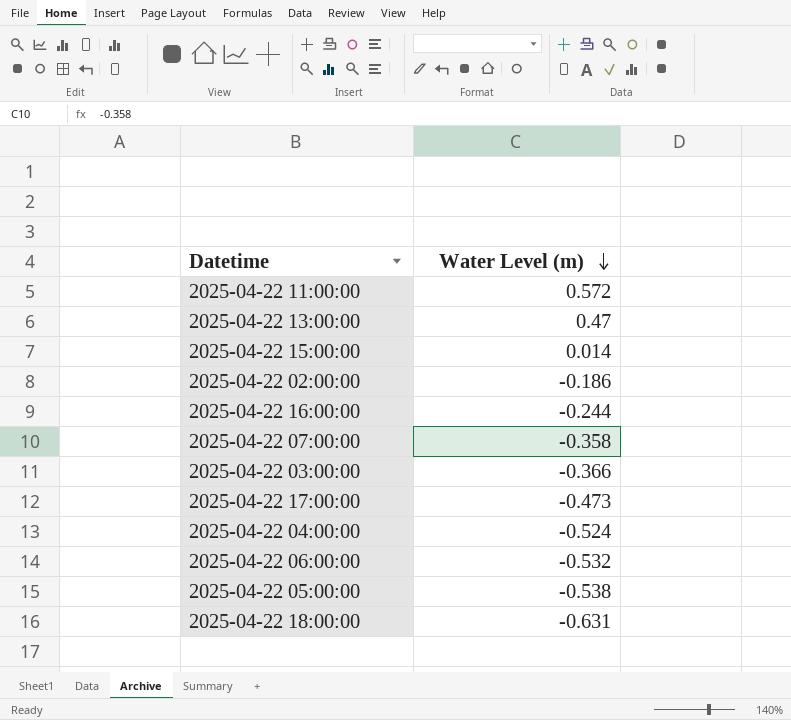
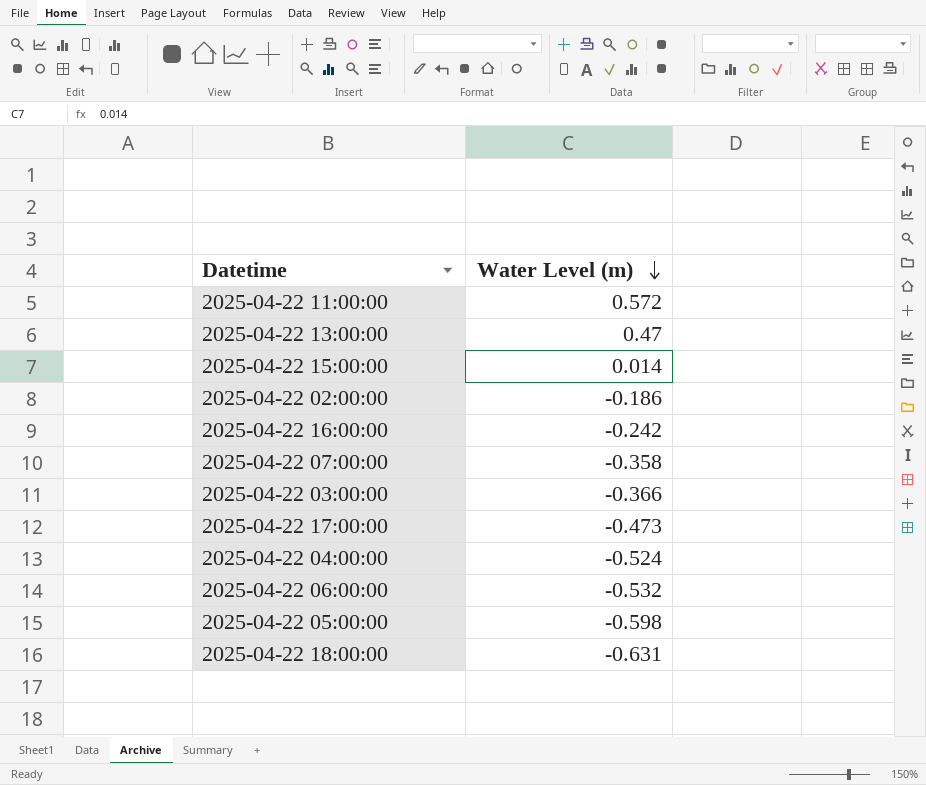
2025-04-22 16:00:00 | Water Level (m): -0.244 -> -0.242
2025-04-22 05:00:00 | Water Level (m): -0.538 -> -0.598

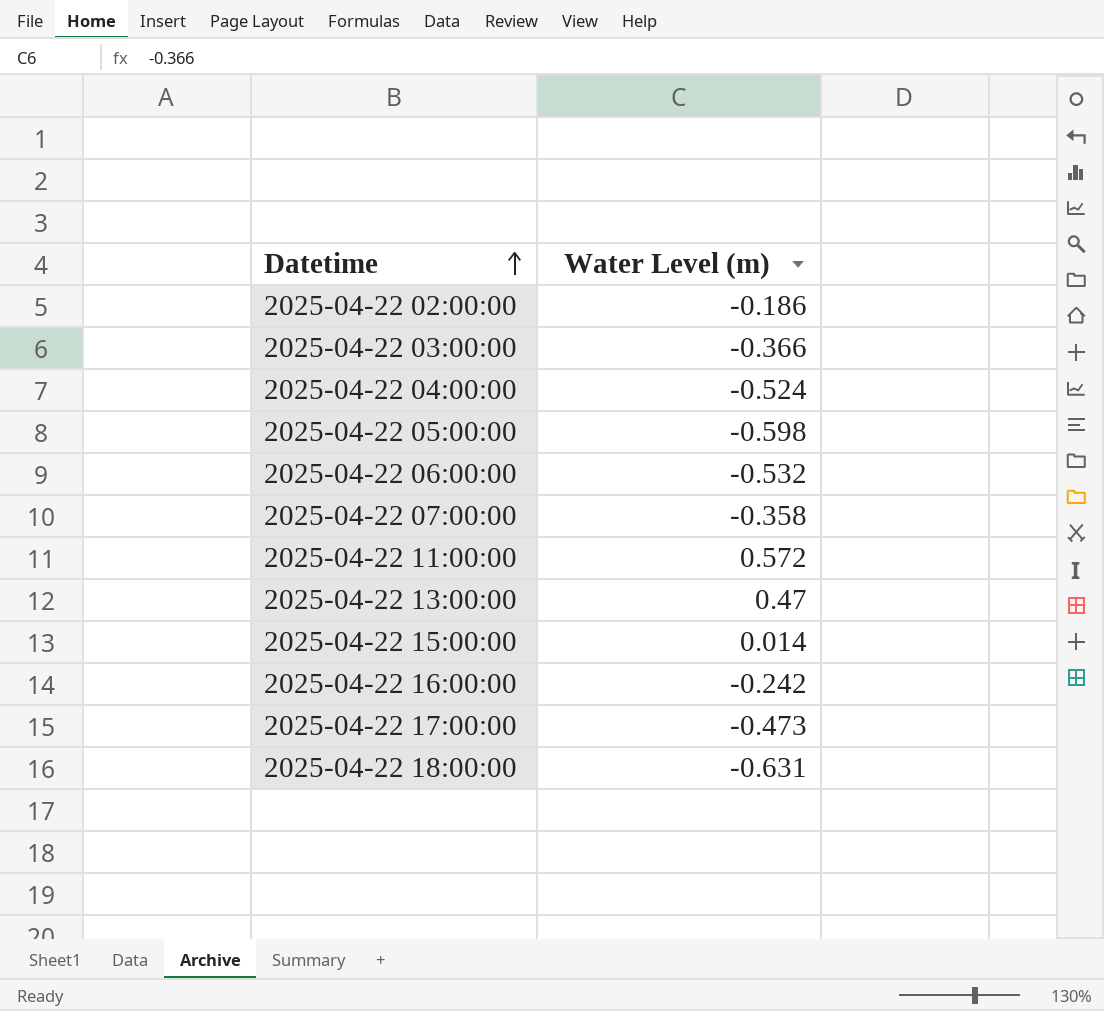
row order: Water Level (m) descending -> Datetime ascending

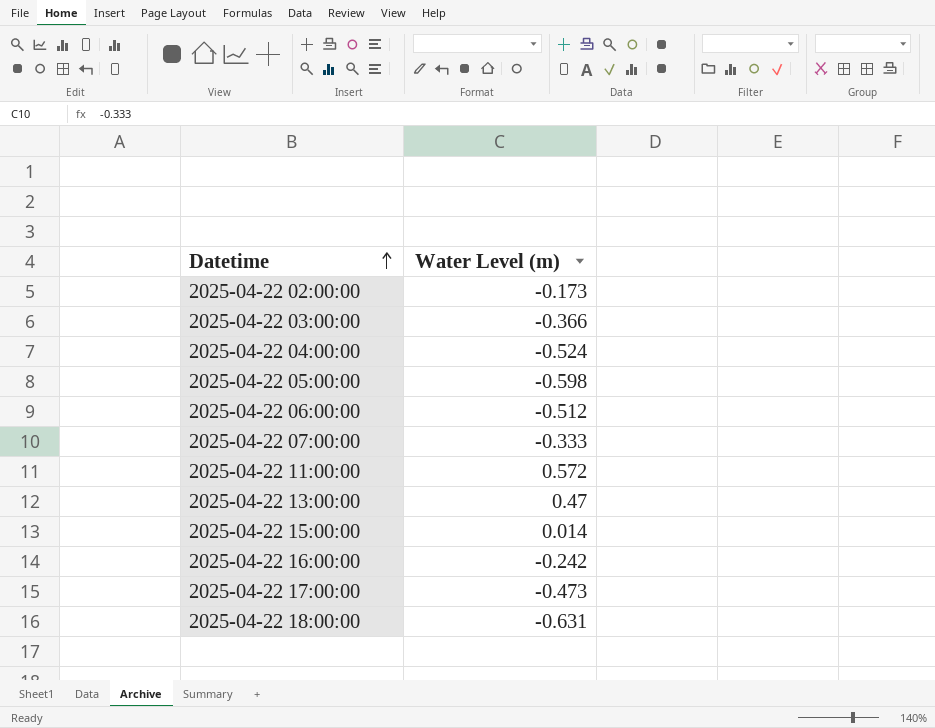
2025-04-22 02:00:00 | Water Level (m): -0.186 -> -0.173
2025-04-22 06:00:00 | Water Level (m): -0.532 -> -0.512
2025-04-22 07:00:00 | Water Level (m): -0.358 -> -0.333

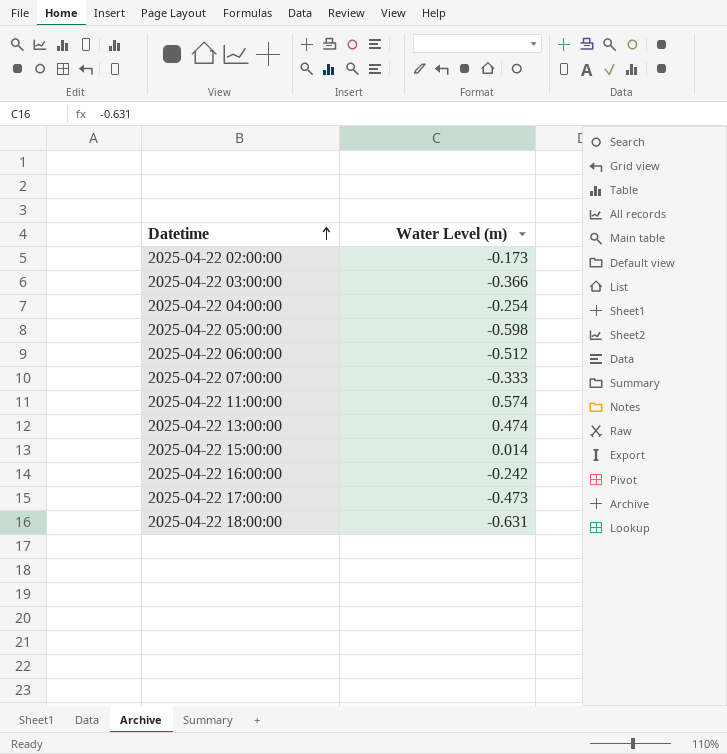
2025-04-22 04:00:00 | Water Level (m): -0.524 -> -0.254
2025-04-22 11:00:00 | Water Level (m): 0.572 -> 0.574
2025-04-22 13:00:00 | Water Level (m): 0.47 -> 0.474

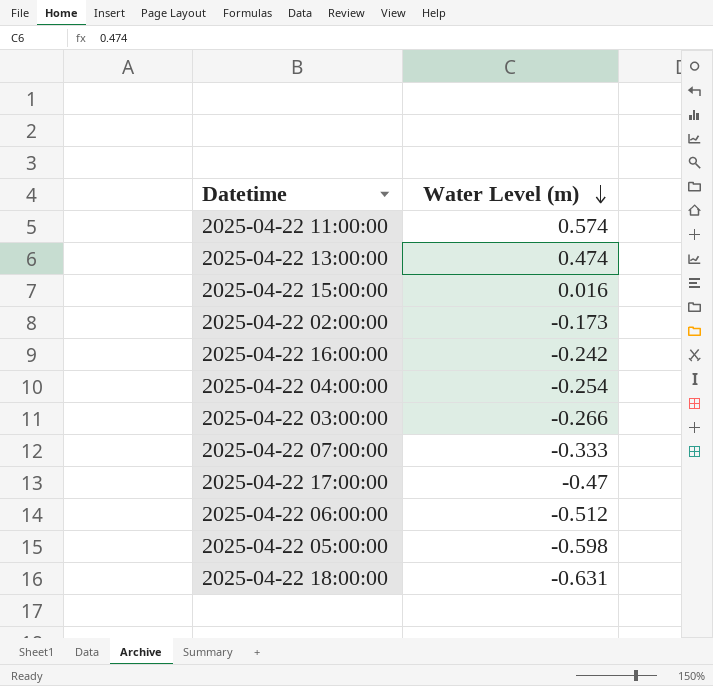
row order: Datetime ascending -> Water Level (m) descending
2025-04-22 15:00:00 | Water Level (m): 0.014 -> 0.016
2025-04-22 03:00:00 | Water Level (m): -0.366 -> -0.266
2025-04-22 17:00:00 | Water Level (m): -0.473 -> -0.47

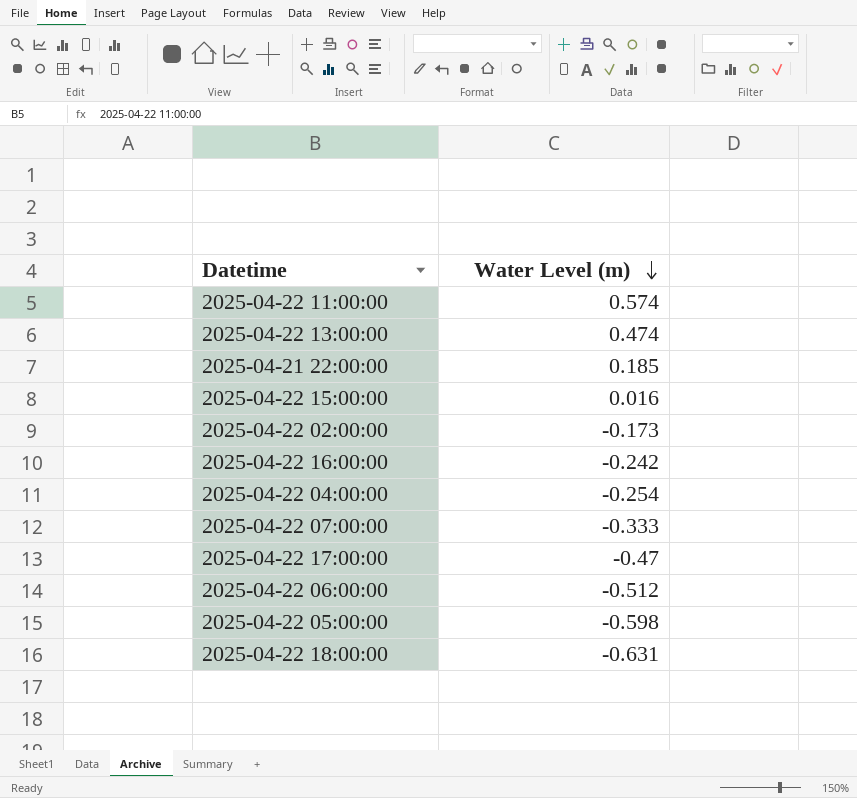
row 2025-04-22 03:00:00: -0.266 -> none
row 2025-04-21 22:00:00: none -> 0.185

